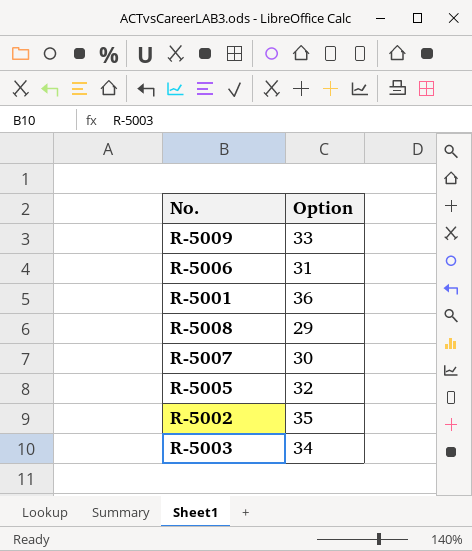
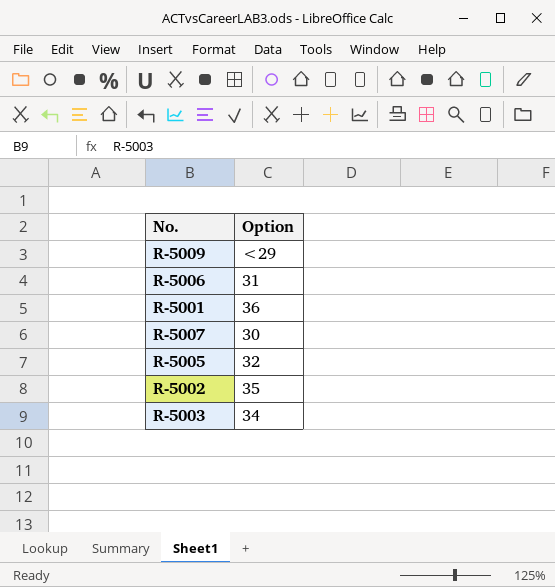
row R-5008: 29 -> none
R-5009 | Option: 33 -> <29

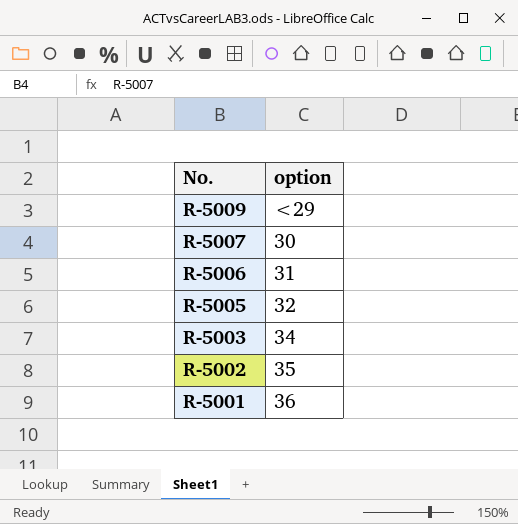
row order: none -> No. descending
column name: Option -> option

